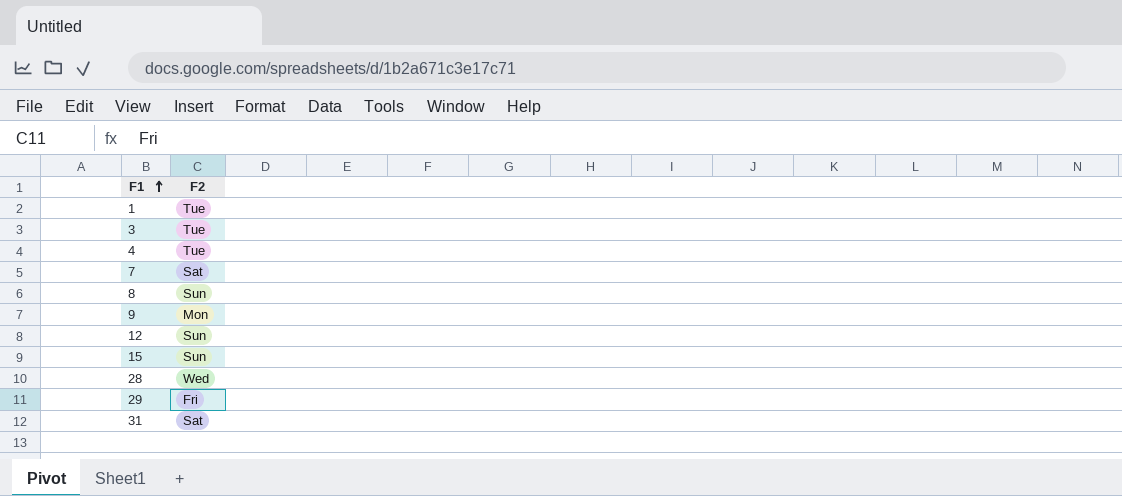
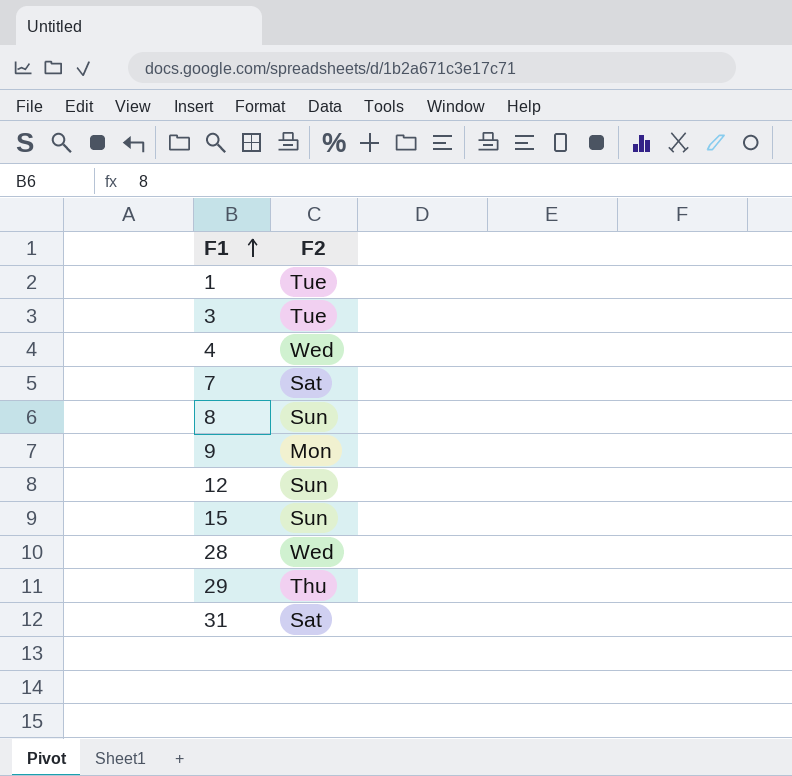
4 | F2: Tue -> Wed
29 | F2: Fri -> Thu

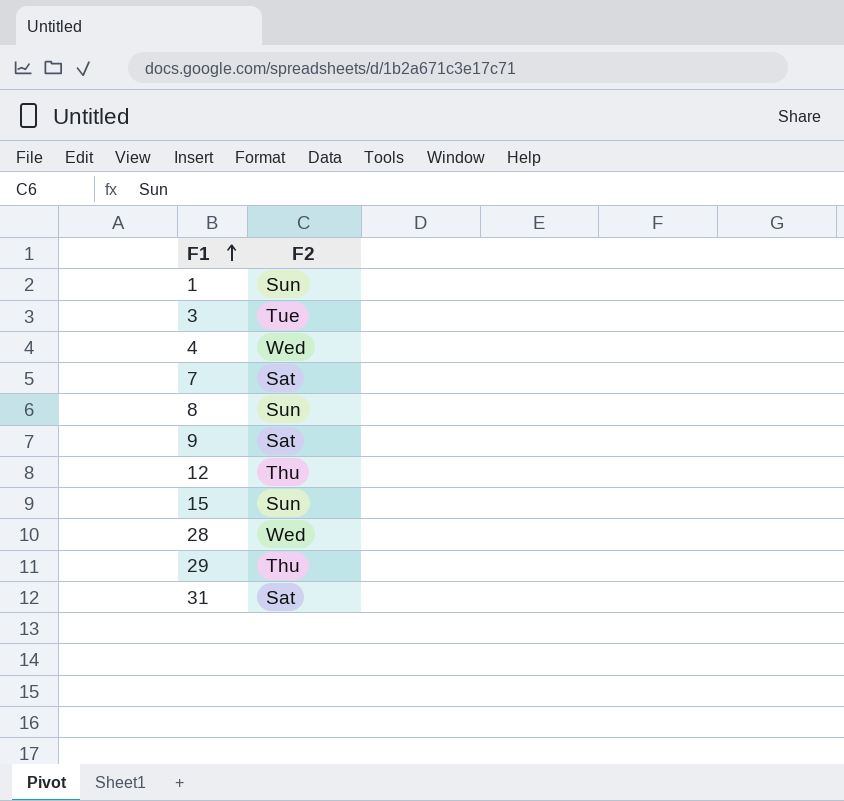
1 | F2: Tue -> Sun
9 | F2: Mon -> Sat
12 | F2: Sun -> Thu

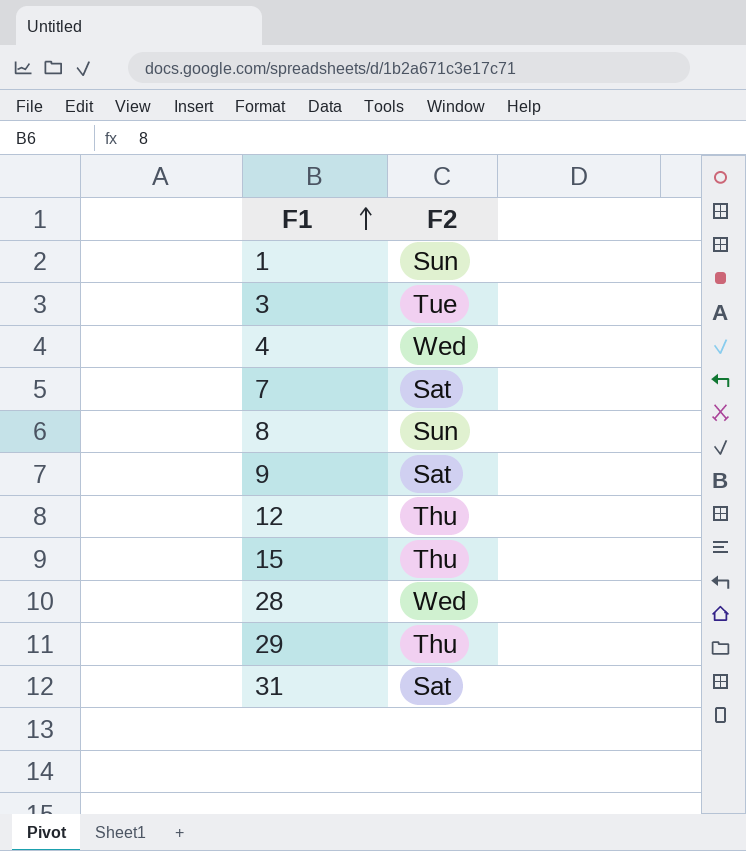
15 | F2: Sun -> Thu

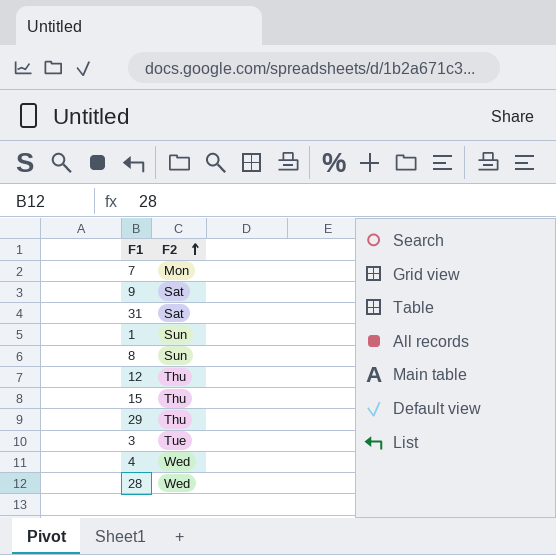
row order: F1 ascending -> F2 ascending
7 | F2: Sat -> Mon

